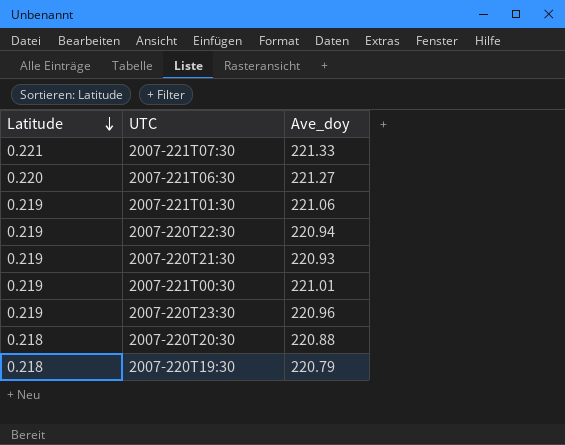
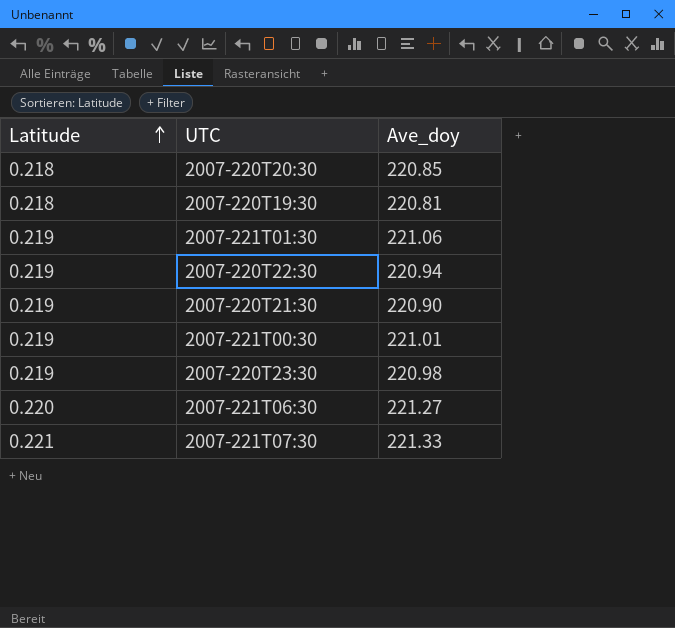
row order: Latitude descending -> Latitude ascending
2007-220T20:30 | Ave_doy: 220.88 -> 220.85
2007-220T19:30 | Ave_doy: 220.79 -> 220.81
2007-220T21:30 | Ave_doy: 220.93 -> 220.90
2007-220T23:30 | Ave_doy: 220.96 -> 220.98

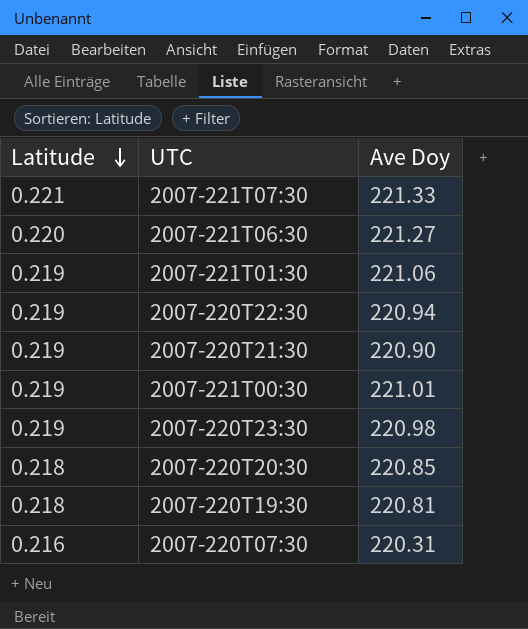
row order: Latitude ascending -> Latitude descending
column name: Ave_doy -> Ave Doy
row 2007-220T07:30: none -> 0.216 | 220.31

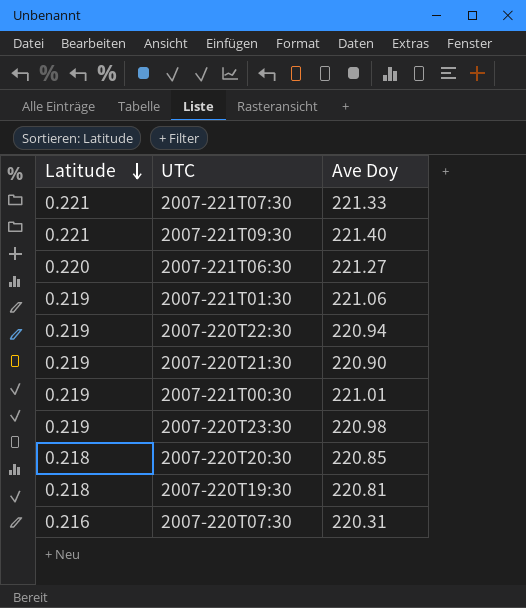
row 2007-221T09:30: none -> 0.221 | 221.40

